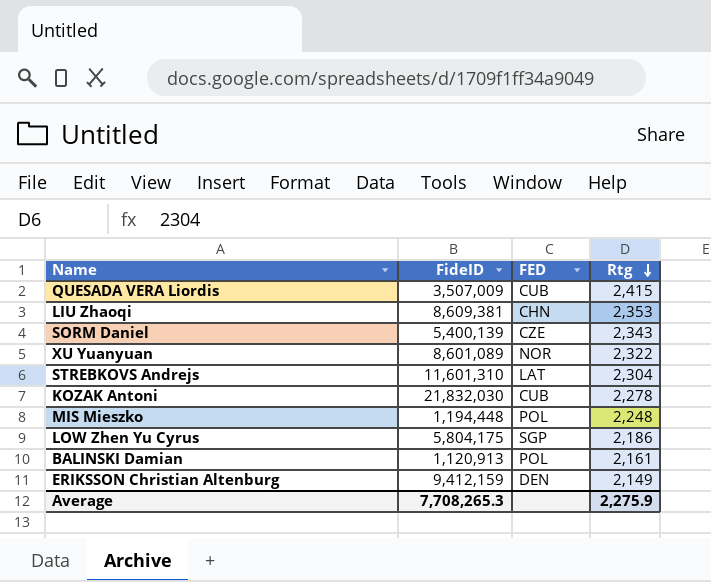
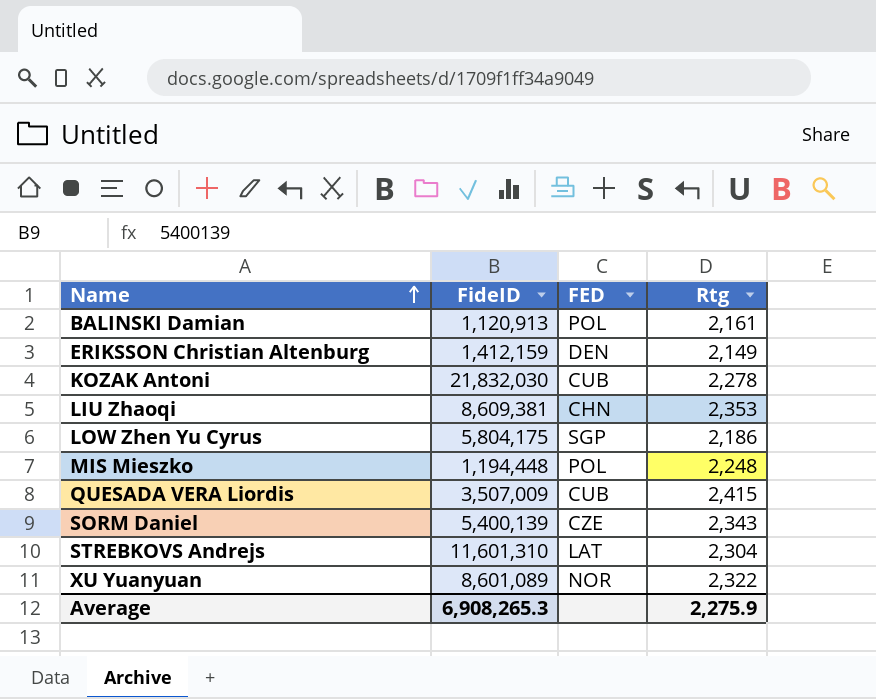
row order: Rtg descending -> Name ascending
ERIKSSON Christian Altenburg | FideID: 9,412,159 -> 1,412,159
Average | FideID: 7,708,265.3 -> 6,908,265.3

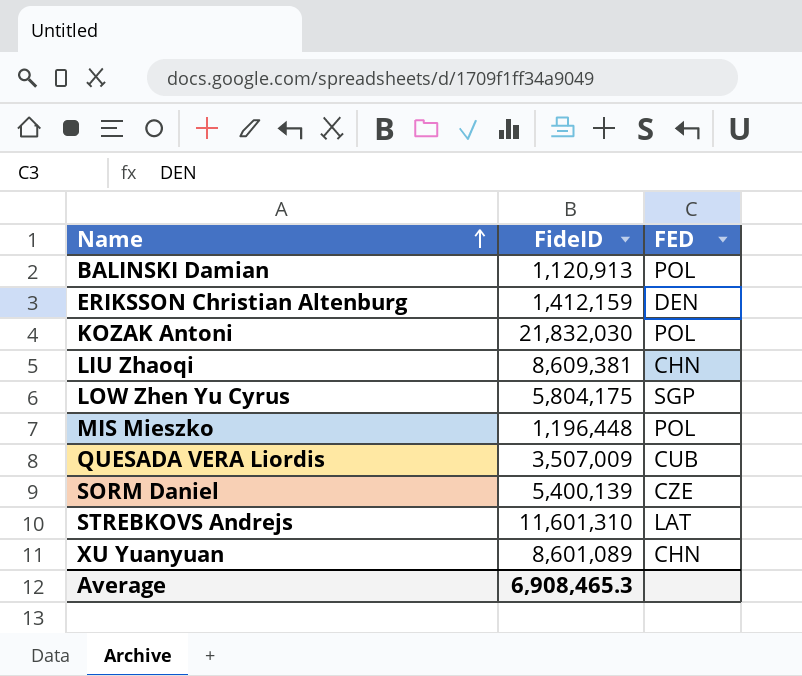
column Rtg | position: 4 -> none
KOZAK Antoni | FED: CUB -> POL
MIS Mieszko | FideID: 1,194,448 -> 1,196,448
XU Yuanyuan | FED: NOR -> CHN
Average | FideID: 6,908,265.3 -> 6,908,465.3

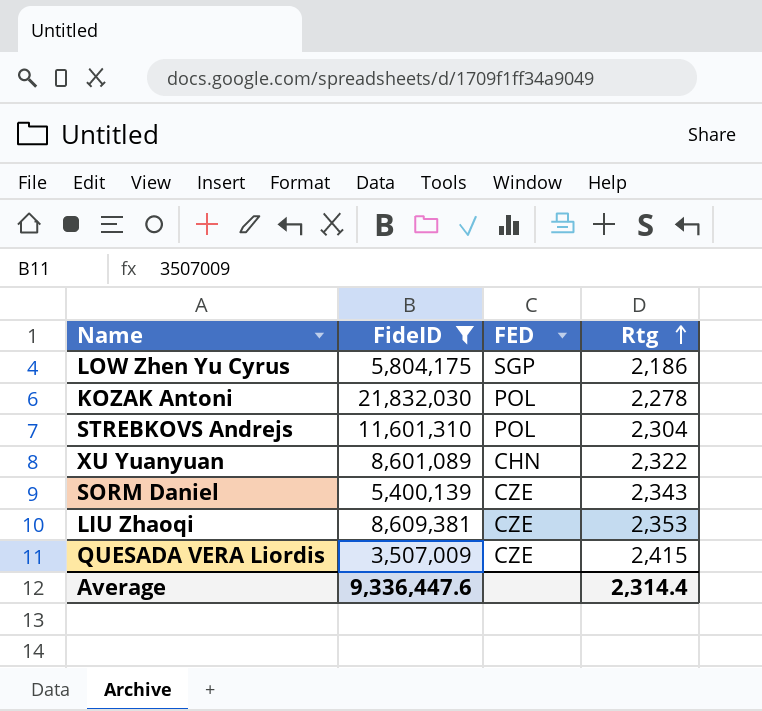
filter: none -> FideID >= 3,507,009
row order: Name ascending -> Rtg ascending
column Rtg | position: none -> 4
STREBKOVS Andrejs | FED: LAT -> POL
LIU Zhaoqi | FED: CHN -> CZE
QUESADA VERA Liordis | FED: CUB -> CZE
Average | FideID: 6,908,465.3 -> 9,336,447.6

